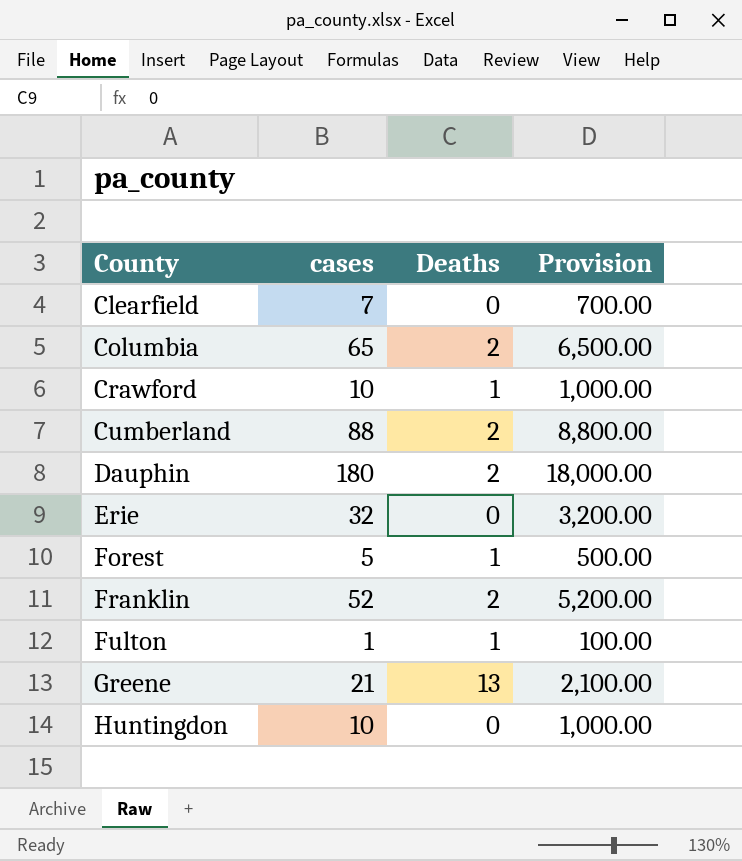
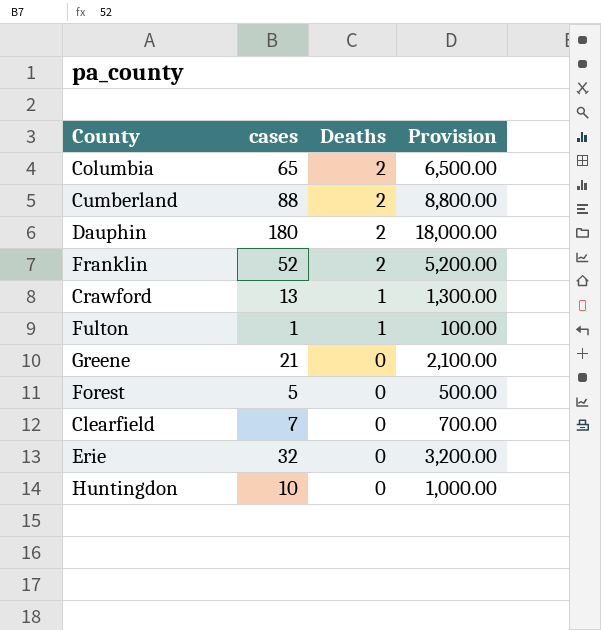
row order: County ascending -> Deaths descending
Crawford | cases: 10 -> 13
Crawford | Provision: 1,000.00 -> 1,300.00
Greene | Deaths: 13 -> 0
Forest | Deaths: 1 -> 0

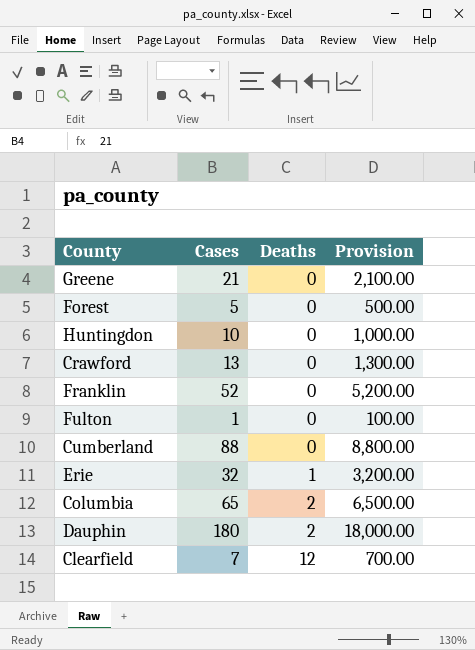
row order: Deaths descending -> Deaths ascending
column name: cases -> Cases
Crawford | Deaths: 1 -> 0
Franklin | Deaths: 2 -> 0
Fulton | Deaths: 1 -> 0
Cumberland | Deaths: 2 -> 0
Erie | Deaths: 0 -> 1
Clearfield | Deaths: 0 -> 12

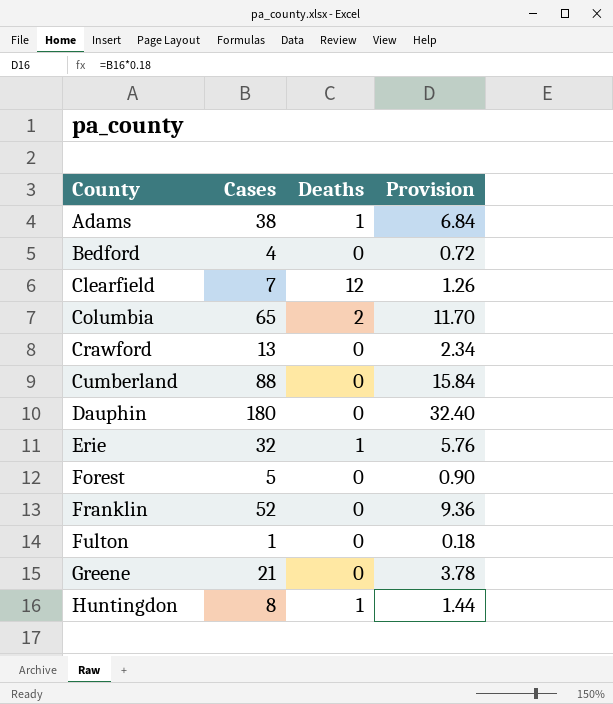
row order: Deaths ascending -> County ascending
column Provision | formula: [Cases] * 100 -> [Cases] * 0.18
row Adams: none -> 38 | 1 | 6.84
row Bedford: none -> 4 | 0 | 0.72
Dauphin | Deaths: 2 -> 0
Huntingdon | Cases: 10 -> 8
Huntingdon | Deaths: 0 -> 1

